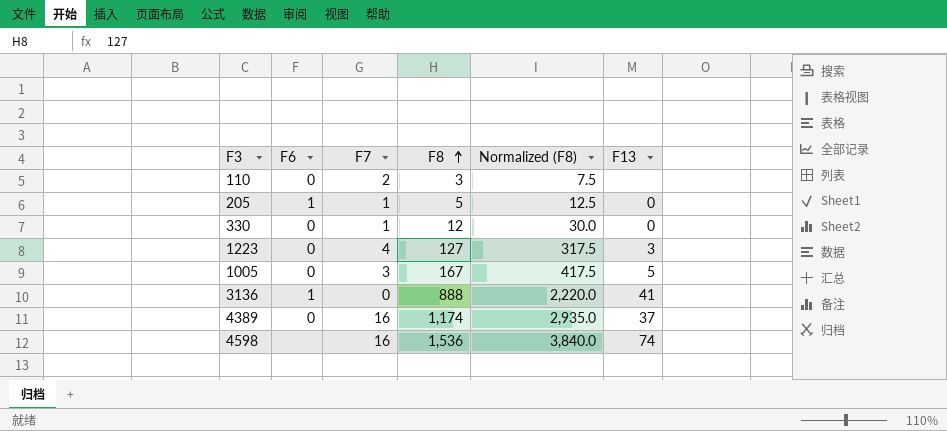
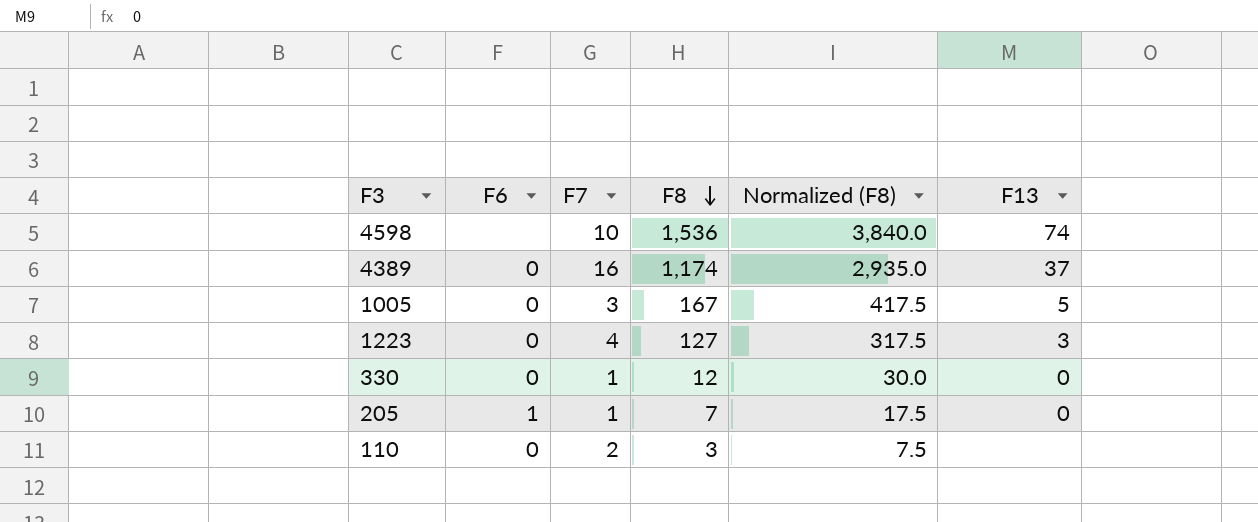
row order: F8 ascending -> F8 descending
row 3136: 1 | 0 | 888 | 2,220.0 | 41 -> none
4598 | F7: 16 -> 10
205 | F8: 5 -> 7
205 | Normalized (F8): 12.5 -> 17.5

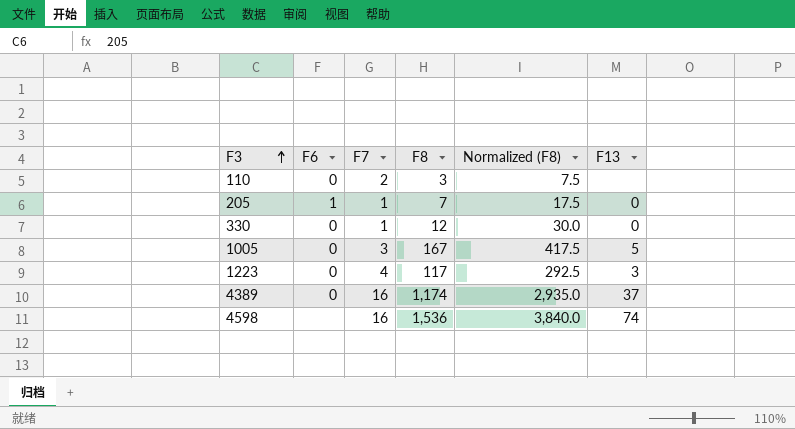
row order: F8 descending -> F3 ascending
1223 | F8: 127 -> 117
1223 | Normalized (F8): 317.5 -> 292.5
4598 | F7: 10 -> 16

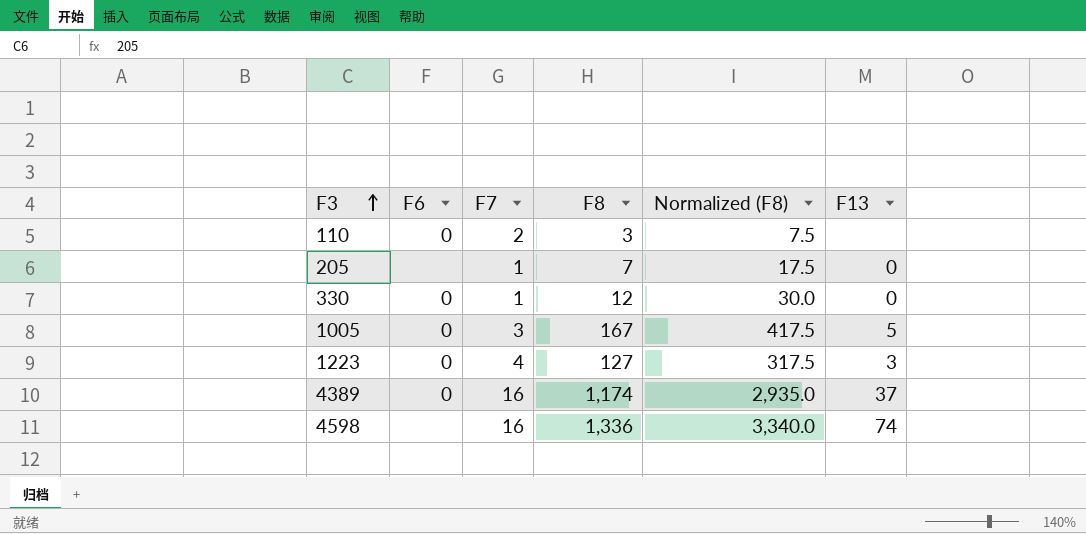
205 | F6: 1 -> none
1223 | F8: 117 -> 127
1223 | Normalized (F8): 292.5 -> 317.5
4598 | F8: 1,536 -> 1,336
4598 | Normalized (F8): 3,840.0 -> 3,340.0

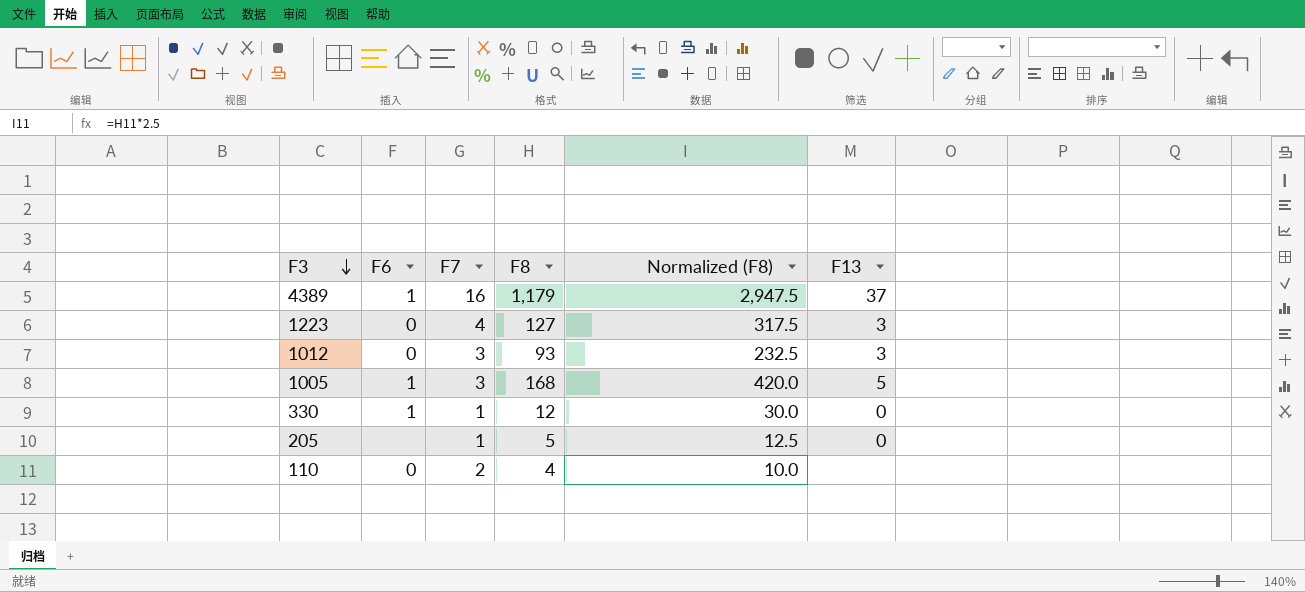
row order: F3 ascending -> F3 descending
row 4598: none | 16 | 1,336 | 3,340.0 | 74 -> none
4389 | F6: 0 -> 1
4389 | F8: 1,174 -> 1,179
4389 | Normalized (F8): 2,935.0 -> 2,947.5
row 1012: none -> 0 | 3 | 93 | 232.5 | 3
1005 | F6: 0 -> 1
1005 | F8: 167 -> 168
1005 | Normalized (F8): 417.5 -> 420.0
330 | F6: 0 -> 1
205 | F8: 7 -> 5
205 | Normalized (F8): 17.5 -> 12.5
110 | F8: 3 -> 4
110 | Normalized (F8): 7.5 -> 10.0

